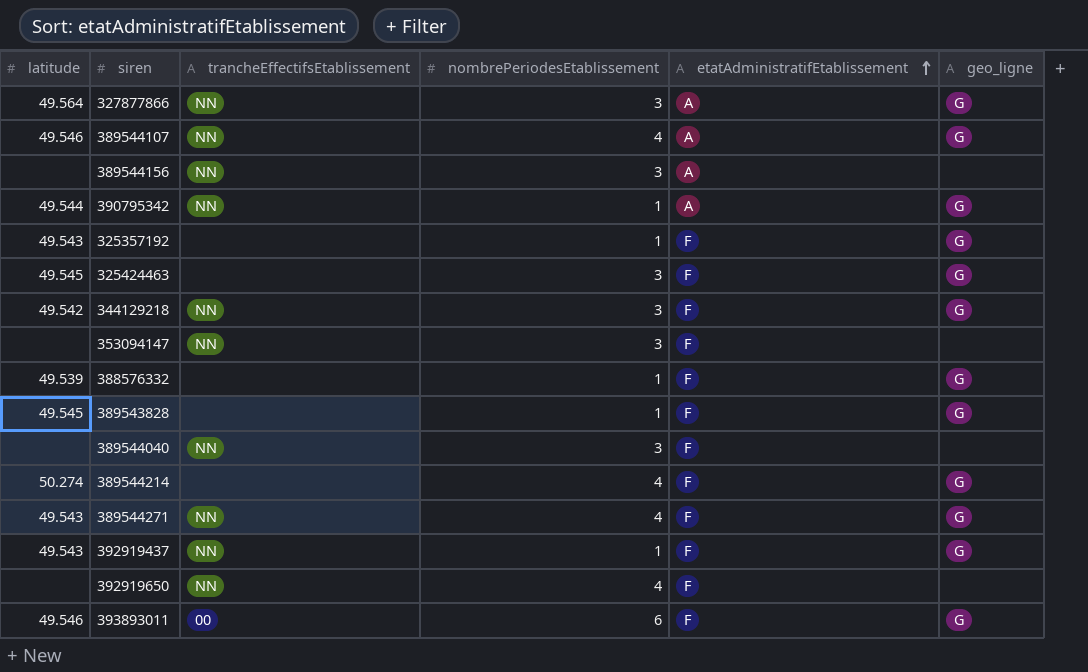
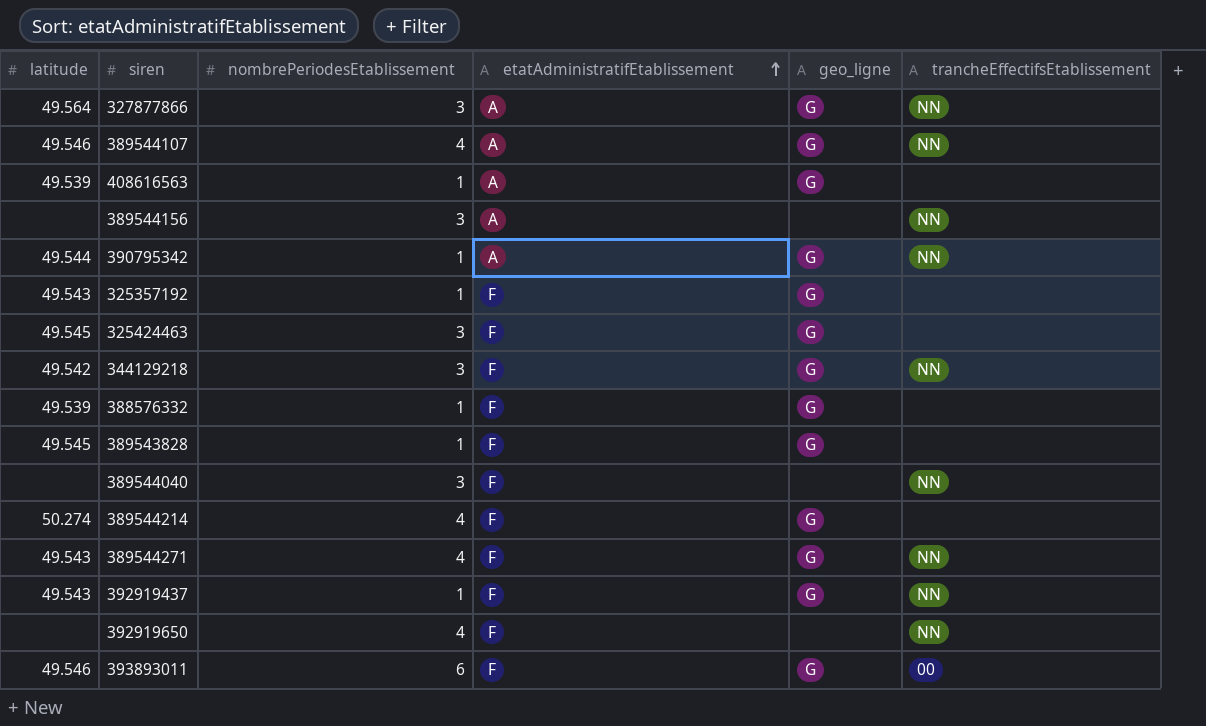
column trancheEffectifsEtablissement | position: 3 -> 6
row 353094147: none | NN | 3 | F | none -> none
row 408616563: none -> 49.539 | 1 | A | G | none

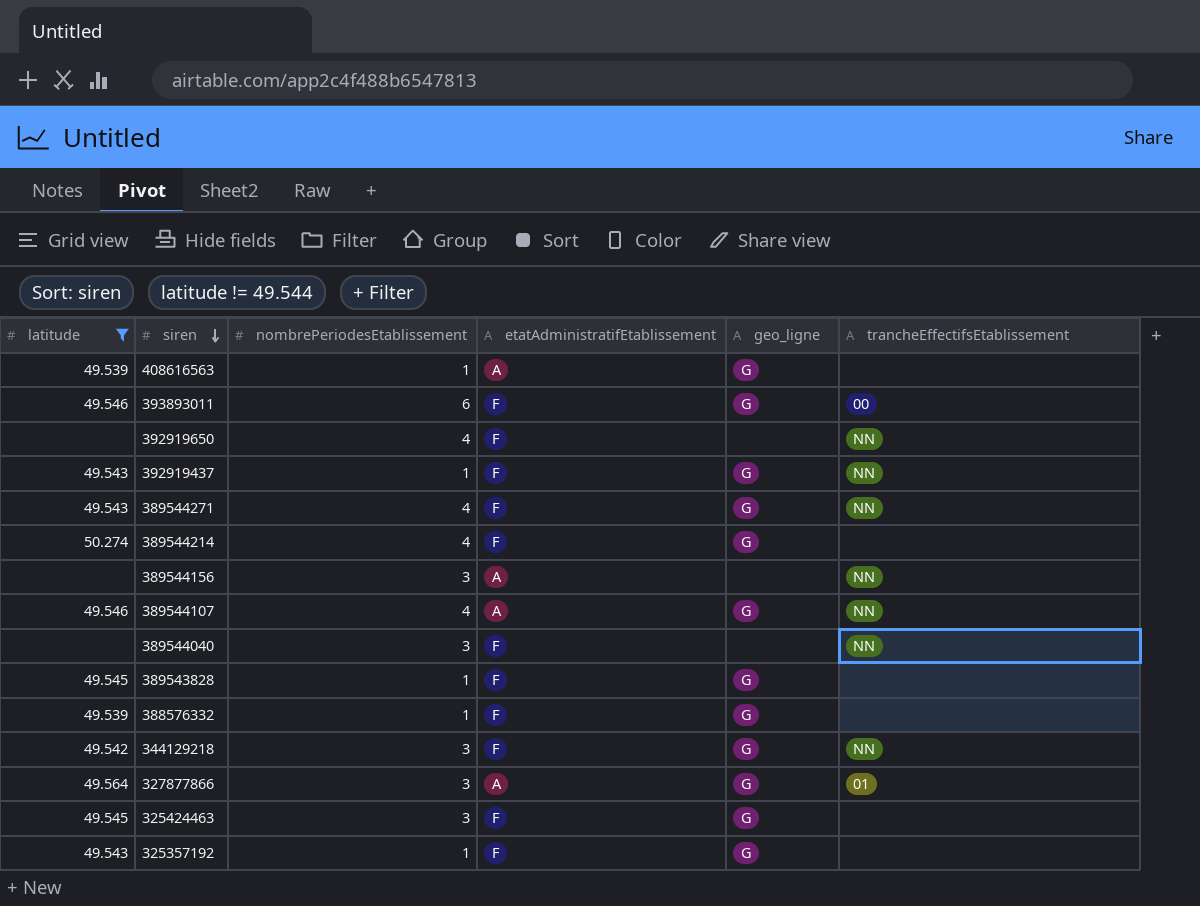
filter: none -> latitude != 49.544
row order: etatAdministratifEtablissement ascending -> siren descending
327877866 | trancheEffectifsEtablissement: NN -> 01

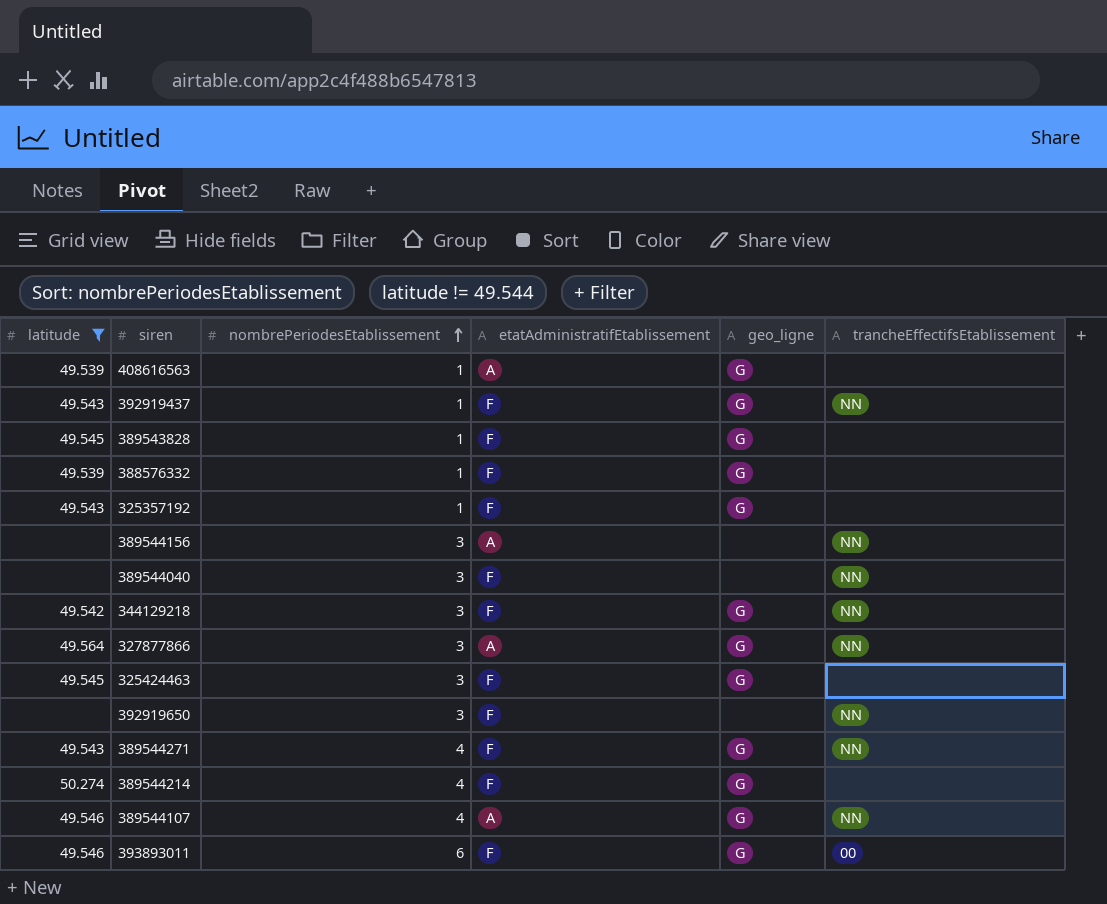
row order: siren descending -> nombrePeriodesEtablissement ascending
327877866 | trancheEffectifsEtablissement: 01 -> NN
392919650 | nombrePeriodesEtablissement: 4 -> 3

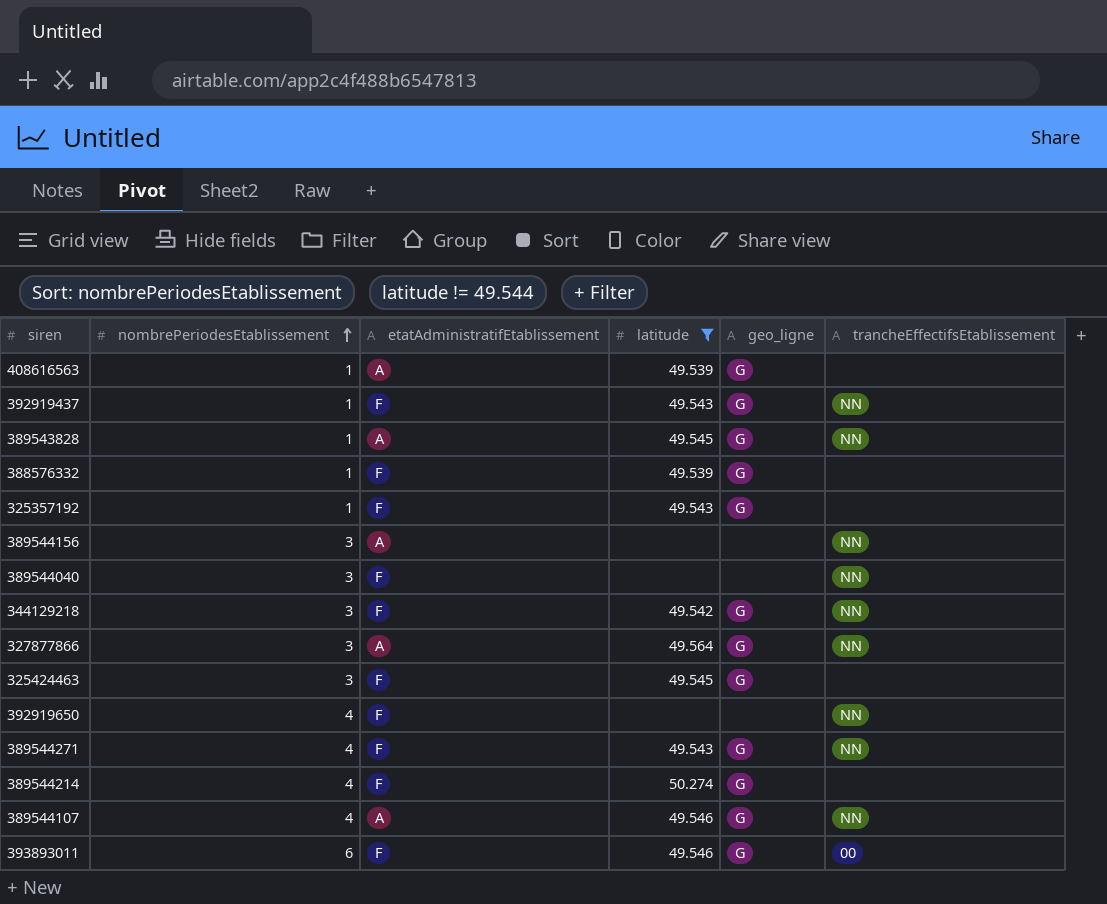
column latitude | position: 1 -> 4
389543828 | etatAdministratifEtablissement: F -> A
389543828 | trancheEffectifsEtablissement: none -> NN
392919650 | nombrePeriodesEtablissement: 3 -> 4

